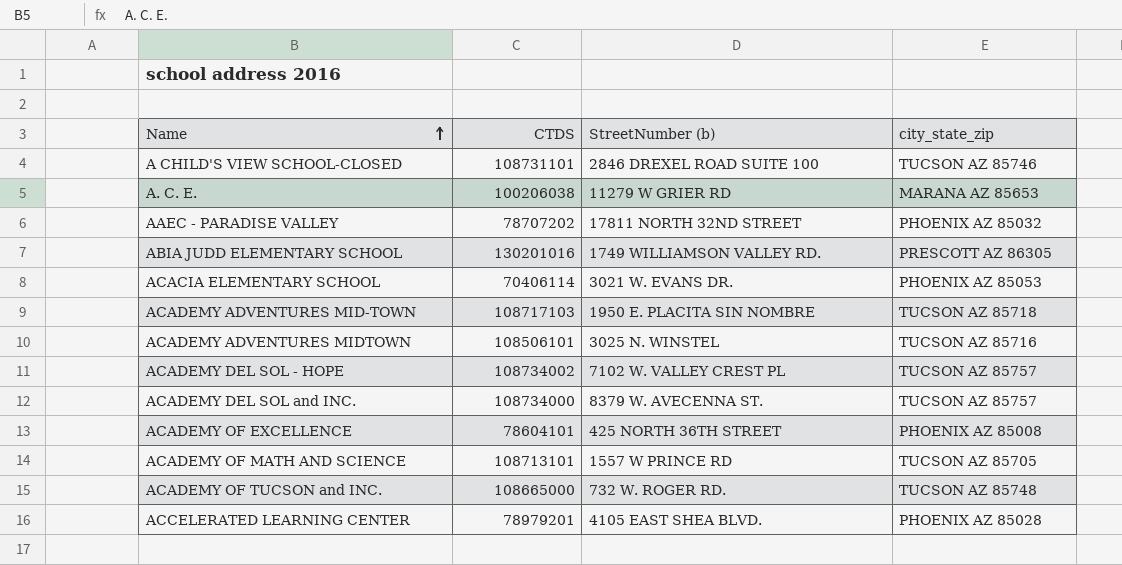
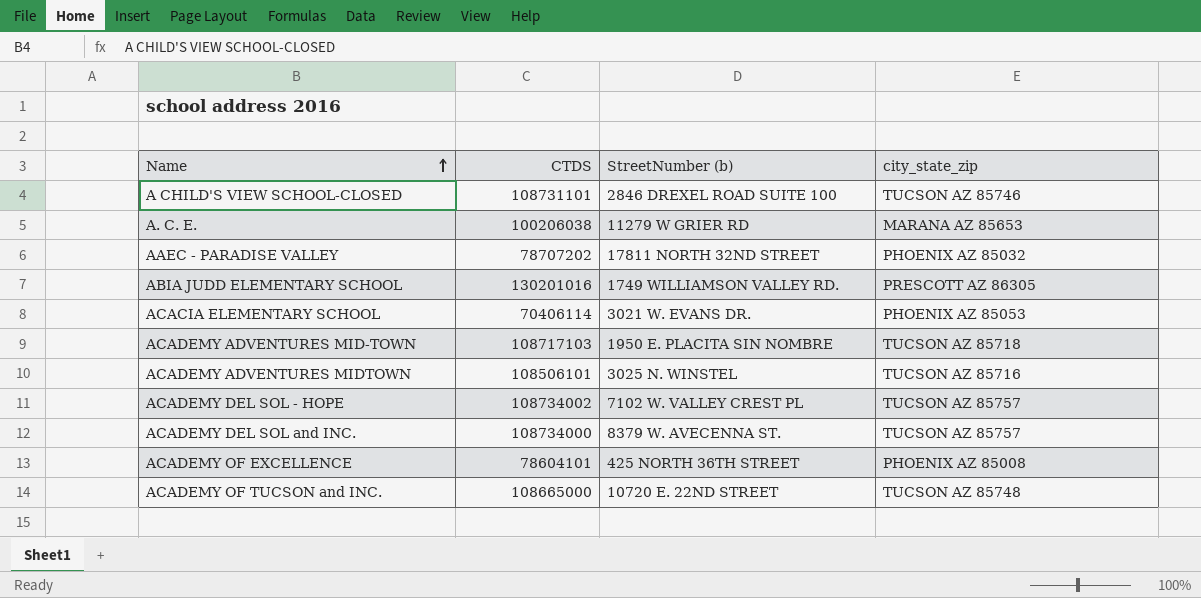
row ACADEMY OF MATH AND SCIENCE: 108713101 | 1557 W PRINCE RD | TUCSON AZ 85705 -> none
row ACCELERATED LEARNING CENTER: 78979201 | 4105 EAST SHEA BLVD. | PHOENIX AZ 85028 -> none
ACADEMY OF TUCSON and INC. | StreetNumber (b): 732 W. ROGER RD. -> 10720 E. 22ND STREET

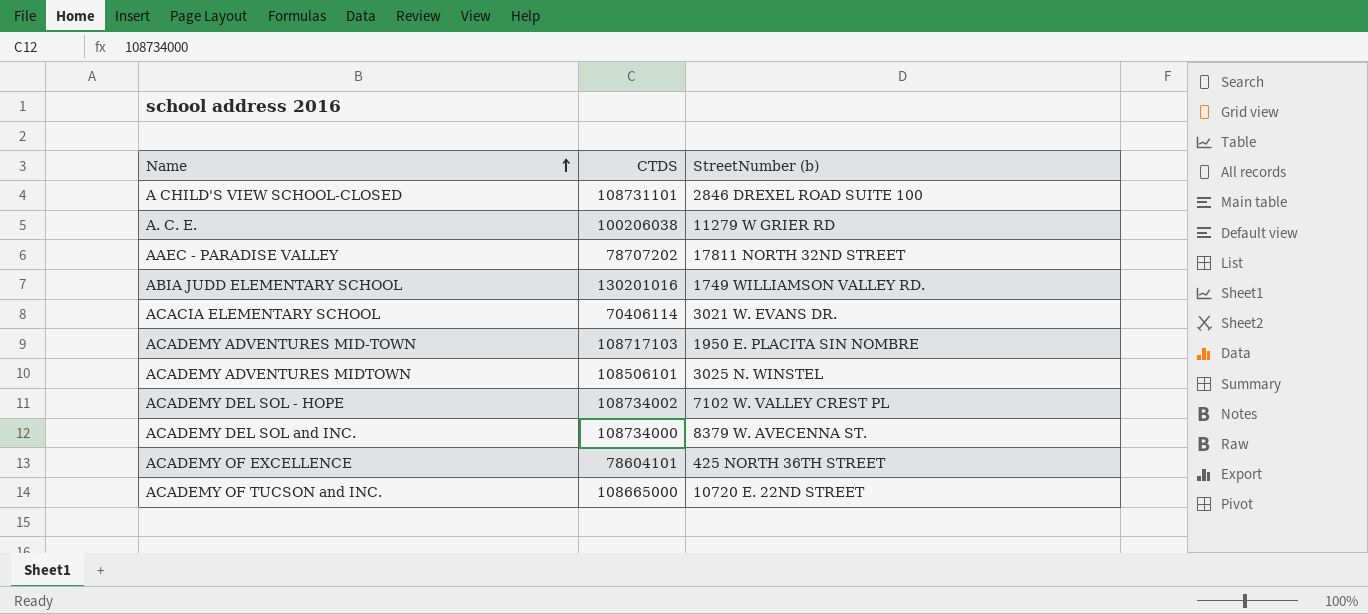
column city_state_zip | position: 4 -> none

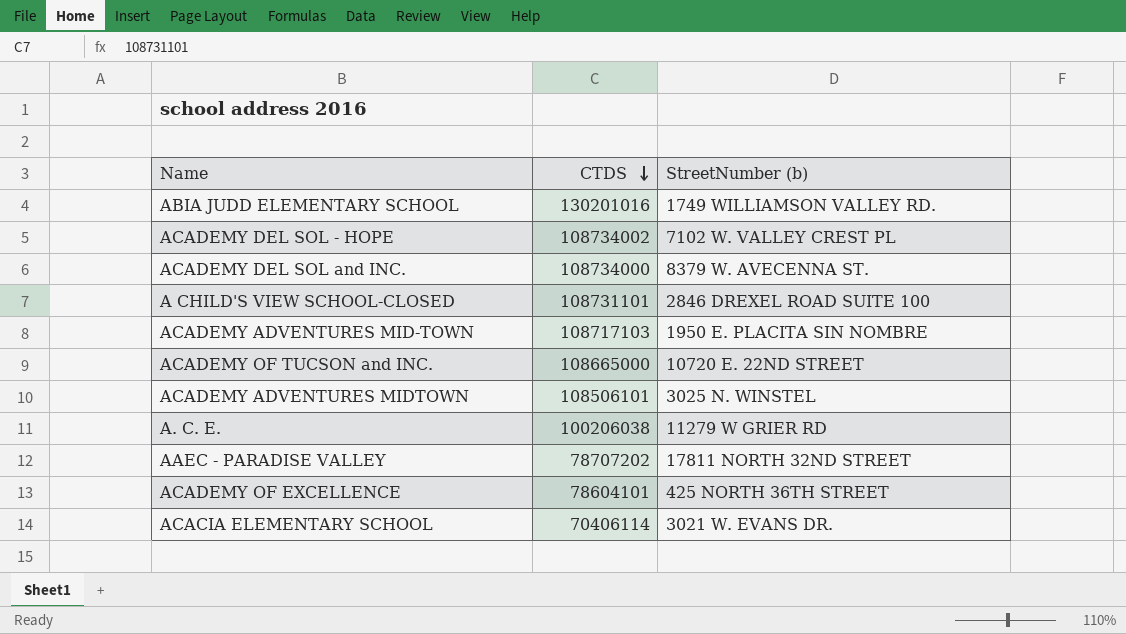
row order: Name ascending -> CTDS descending

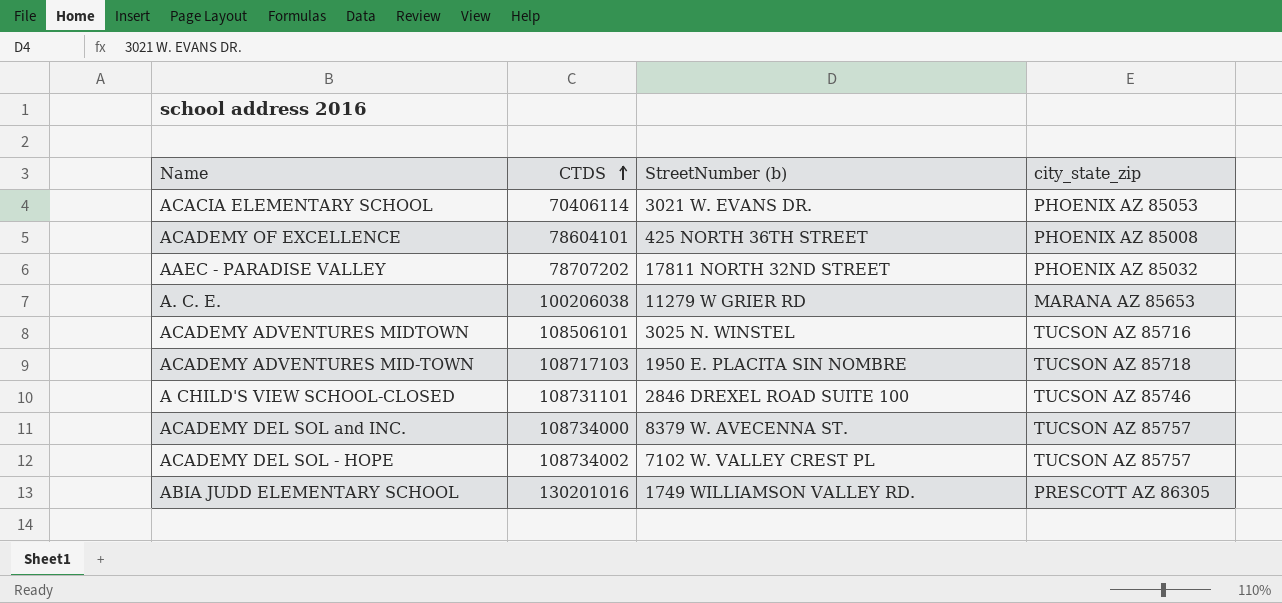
row order: CTDS descending -> CTDS ascending
column city_state_zip | position: none -> 4
row ACADEMY OF TUCSON and INC.: 108665000 | 10720 E. 22ND STREET -> none

